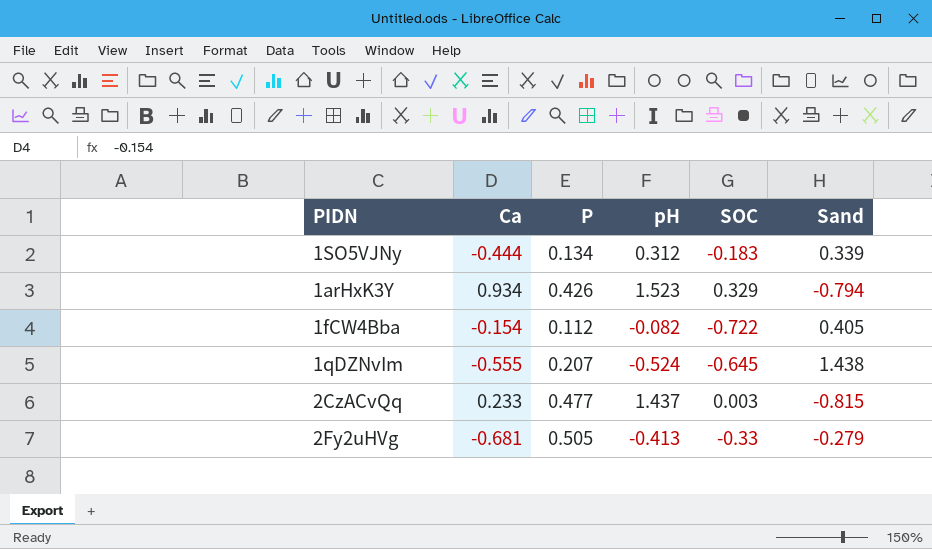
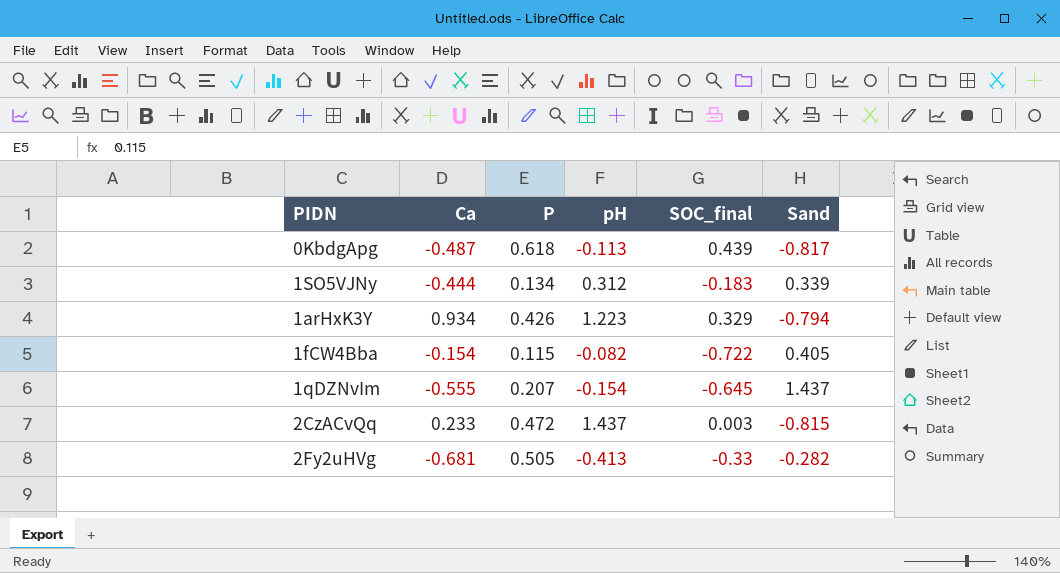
column name: SOC -> SOC_final
row 0KbdgApg: none -> -0.487 | 0.618 | -0.113 | 0.439 | -0.817
1arHxK3Y | pH: 1.523 -> 1.223
1fCW4Bba | P: 0.112 -> 0.115
1qDZNvIm | pH: -0.524 -> -0.154
1qDZNvIm | Sand: 1.438 -> 1.437
2CzACvQq | P: 0.477 -> 0.472
2Fy2uHVg | Sand: -0.279 -> -0.282

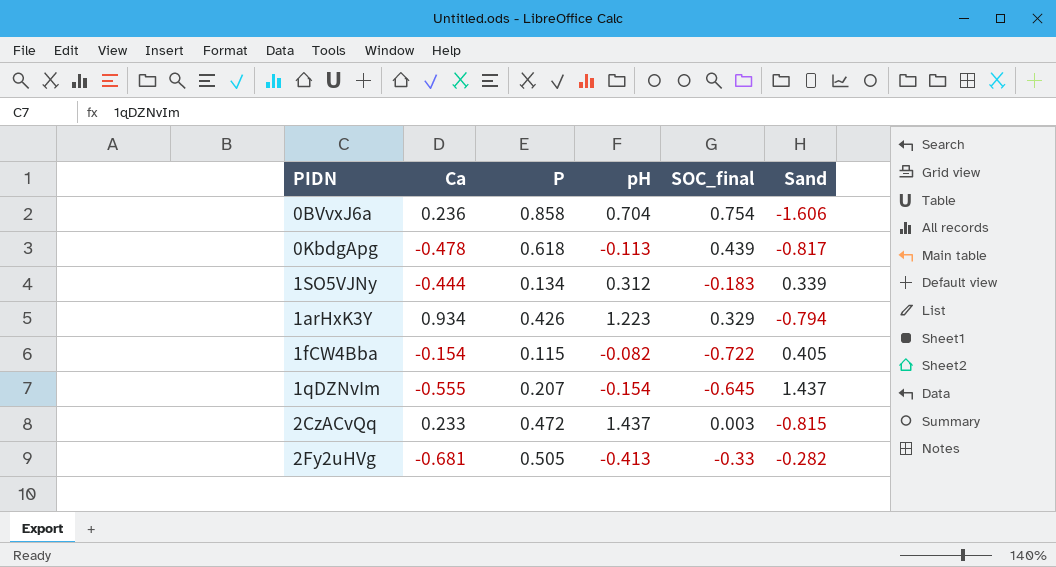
row 0BVvxJ6a: none -> 0.236 | 0.858 | 0.704 | 0.754 | -1.606
0KbdgApg | Ca: -0.487 -> -0.478

